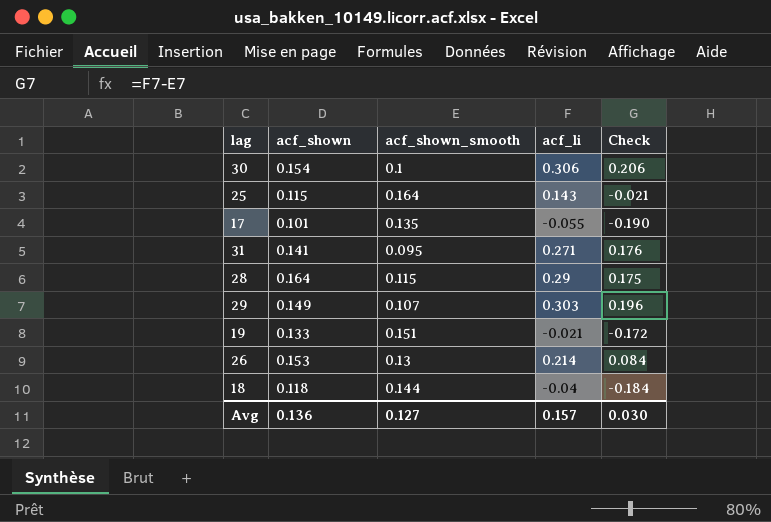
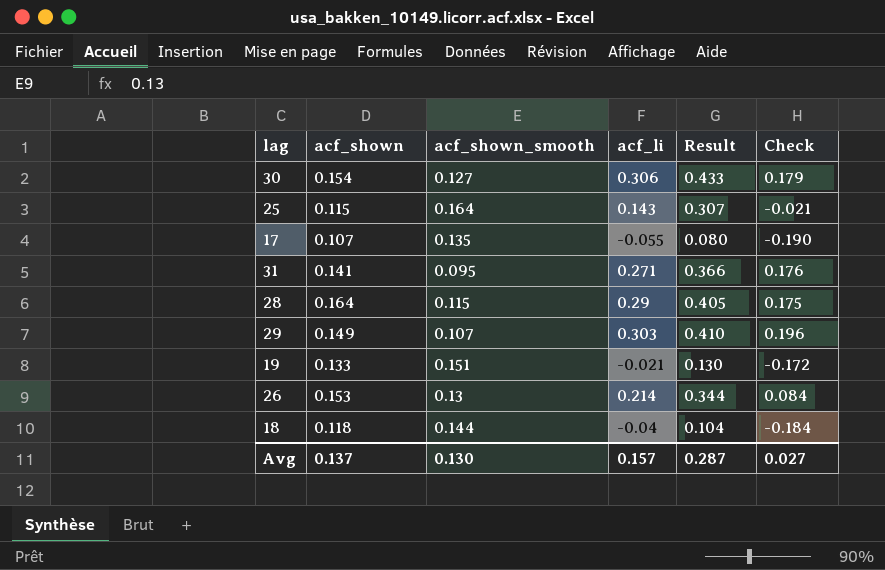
column Result | formula: none -> [acf_shown_smooth] + [acf_li]
30 | acf_shown_smooth: 0.1 -> 0.127
30 | Check: 0.206 -> 0.179
17 | acf_shown: 0.101 -> 0.107
Avg | acf_shown: 0.136 -> 0.137
Avg | acf_shown_smooth: 0.127 -> 0.130
Avg | Check: 0.030 -> 0.027

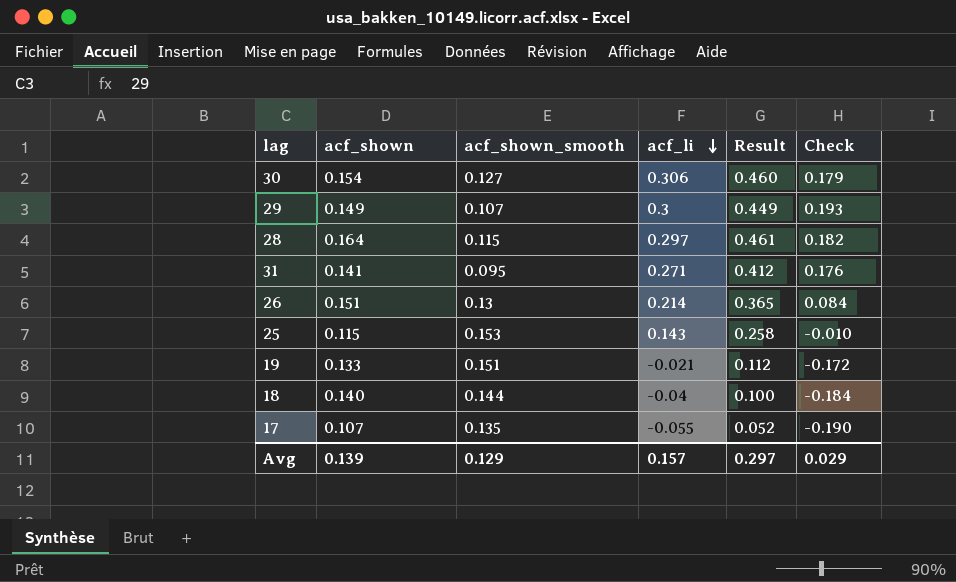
row order: none -> acf_li descending
column Result | formula: [acf_shown_smooth] + [acf_li] -> [acf_shown] + [acf_li]
29 | acf_li: 0.303 -> 0.3
29 | Check: 0.196 -> 0.193
28 | acf_li: 0.29 -> 0.297
28 | Check: 0.175 -> 0.182
26 | acf_shown: 0.153 -> 0.151
25 | acf_shown_smooth: 0.164 -> 0.153
25 | Check: -0.021 -> -0.010
18 | acf_shown: 0.118 -> 0.140
Avg | acf_shown: 0.137 -> 0.139
Avg | acf_shown_smooth: 0.130 -> 0.129
Avg | Result: 0.287 -> 0.297
Avg | Check: 0.027 -> 0.029

